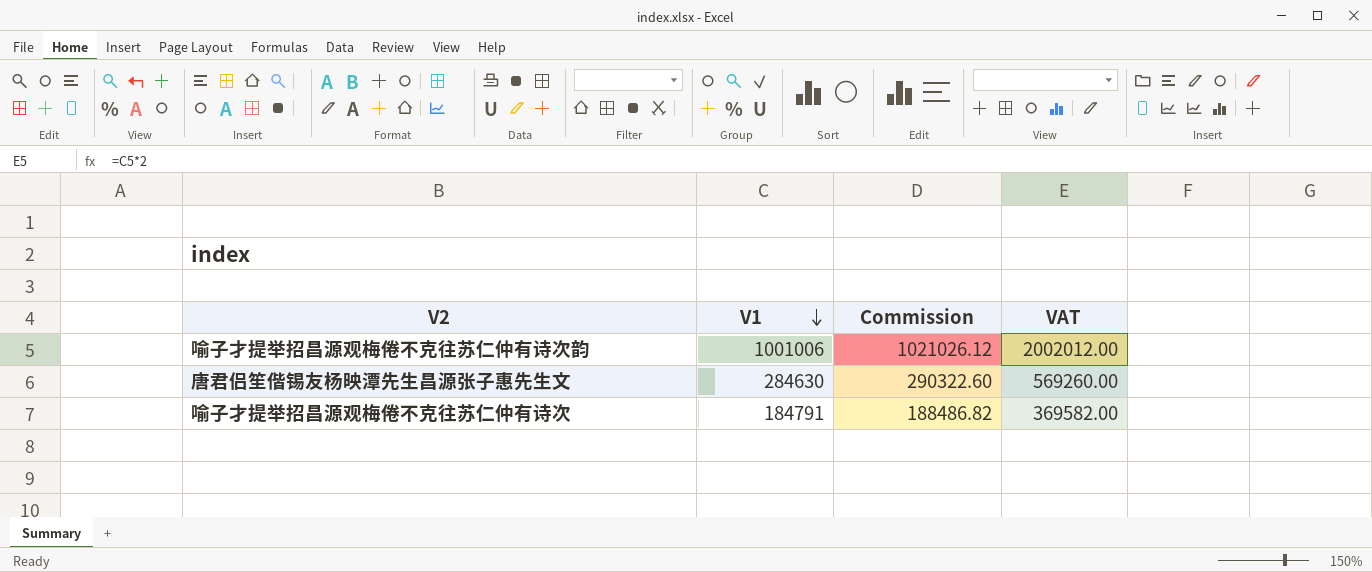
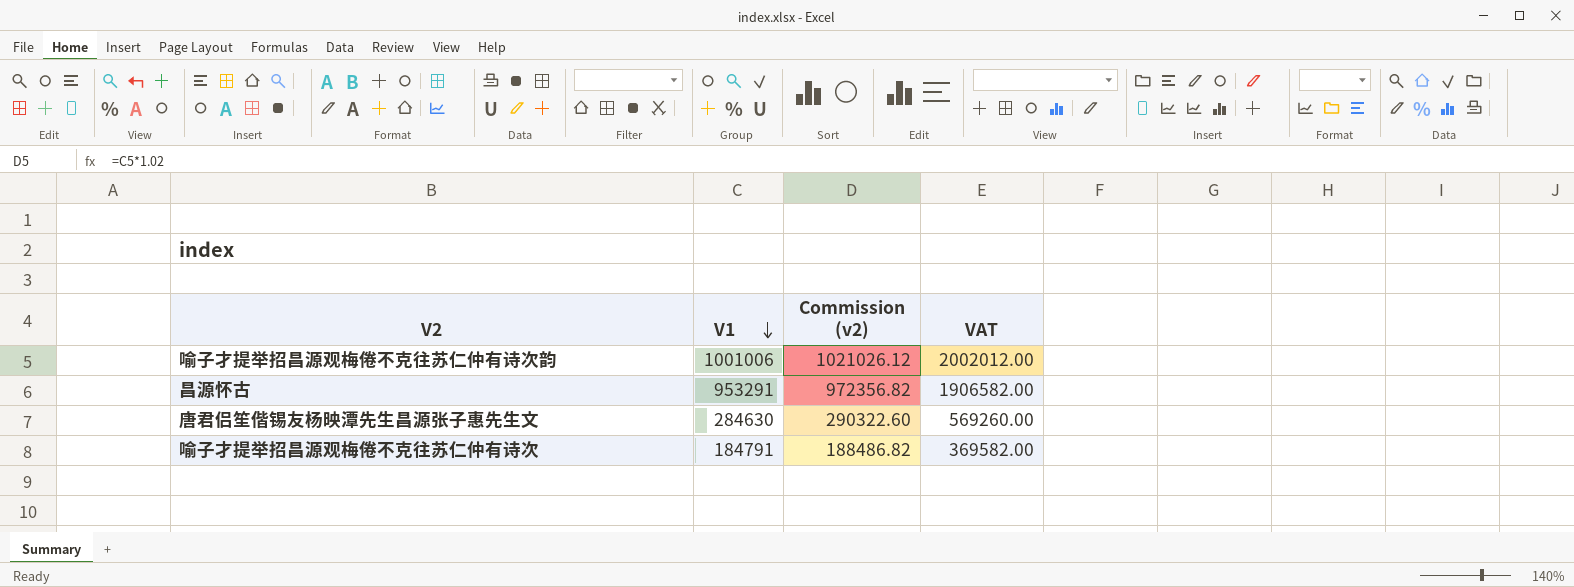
column name: Commission -> Commission (v2)
row 昌源怀古: none -> 953291 | 972356.82 | 1906582.00

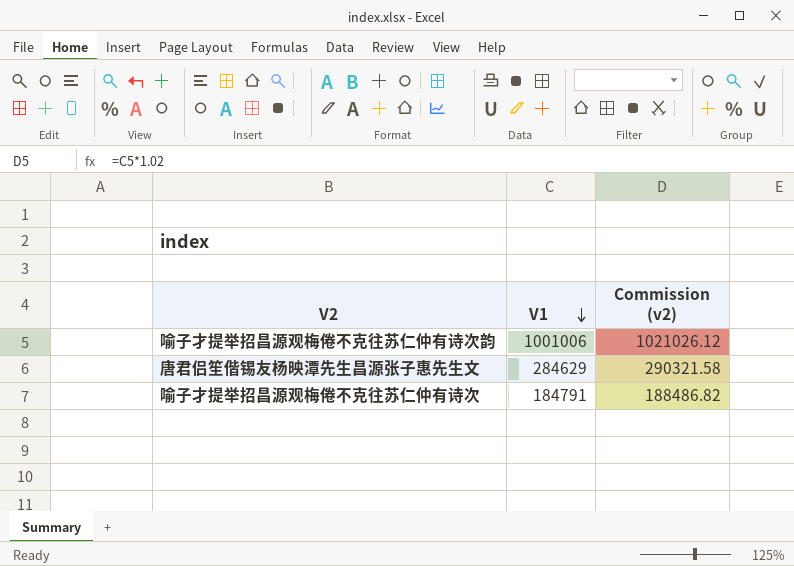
column VAT | formula: [V1] * 2 -> none
row 昌源怀古: 953291 | 972356.82 | 1906582.00 -> none
唐君侣笙偕锡友杨映潭先生昌源张子惠先生文 | V1: 284630 -> 284629
唐君侣笙偕锡友杨映潭先生昌源张子惠先生文 | Commission (v2): 290322.60 -> 290321.58

